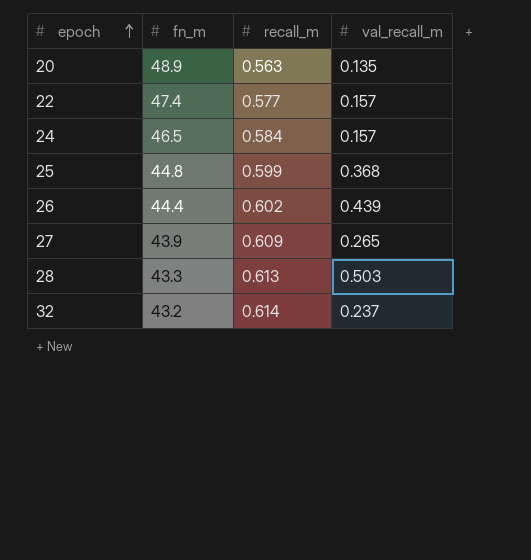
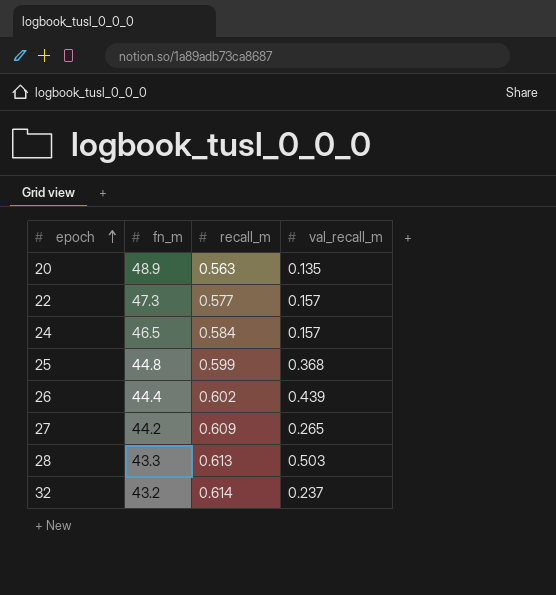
22 | fn_m: 47.4 -> 47.3
27 | fn_m: 43.9 -> 44.2

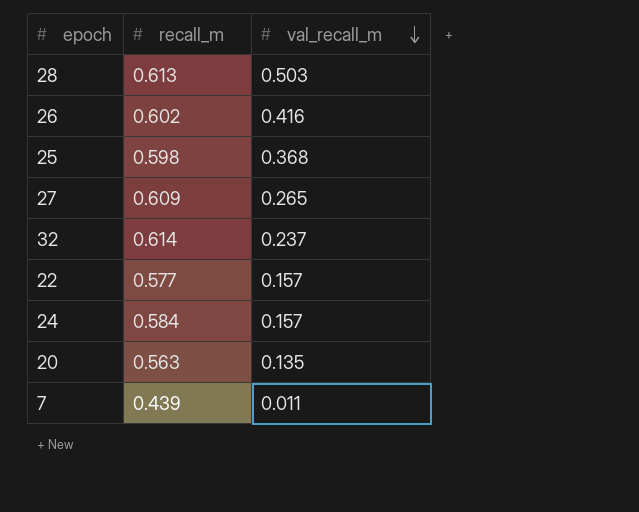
row order: epoch ascending -> val_recall_m descending
column fn_m | position: 2 -> none
26 | val_recall_m: 0.439 -> 0.416
25 | recall_m: 0.599 -> 0.598
row 7: none -> 0.439 | 0.011

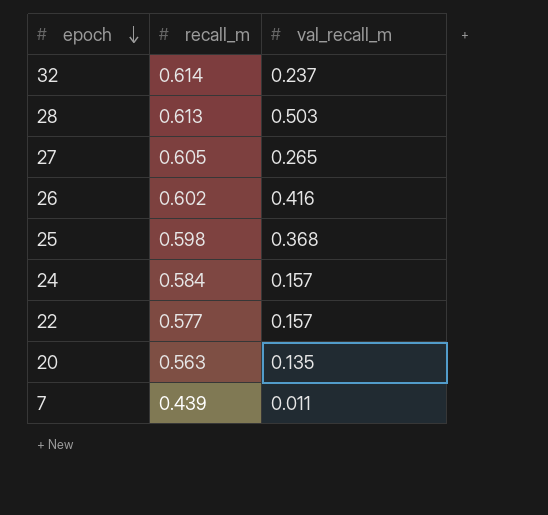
row order: val_recall_m descending -> epoch descending
27 | recall_m: 0.609 -> 0.605

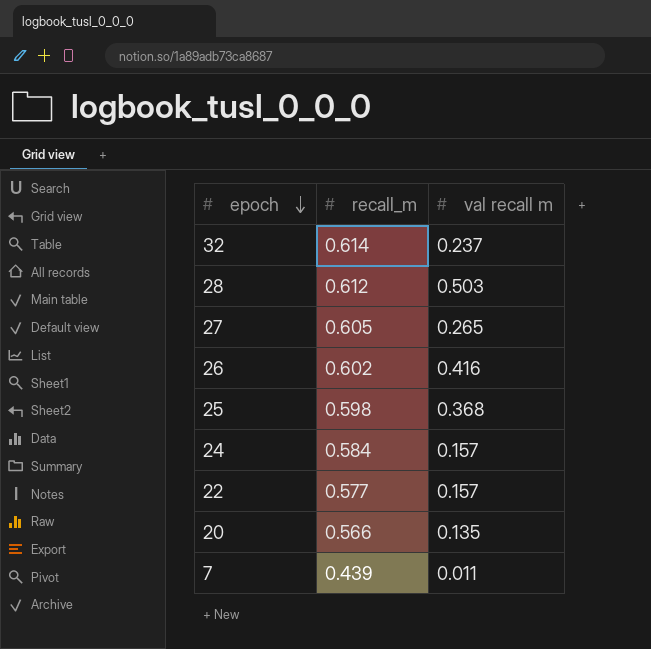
column name: val_recall_m -> val recall m
28 | recall_m: 0.613 -> 0.612
20 | recall_m: 0.563 -> 0.566

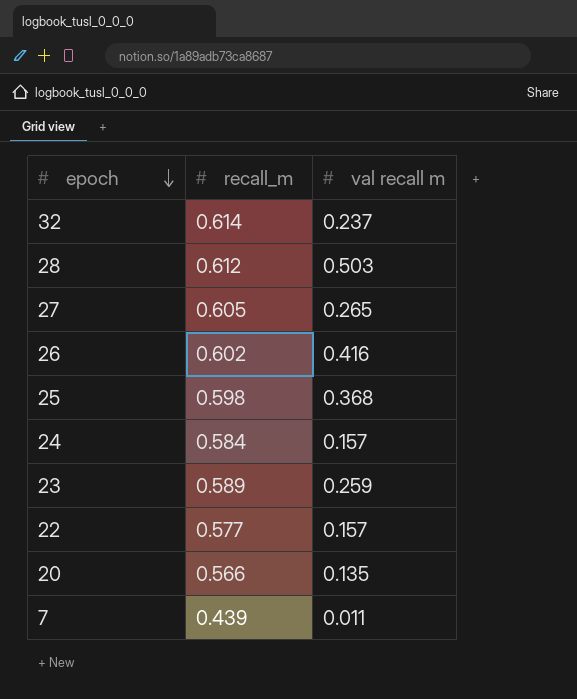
row 23: none -> 0.589 | 0.259

